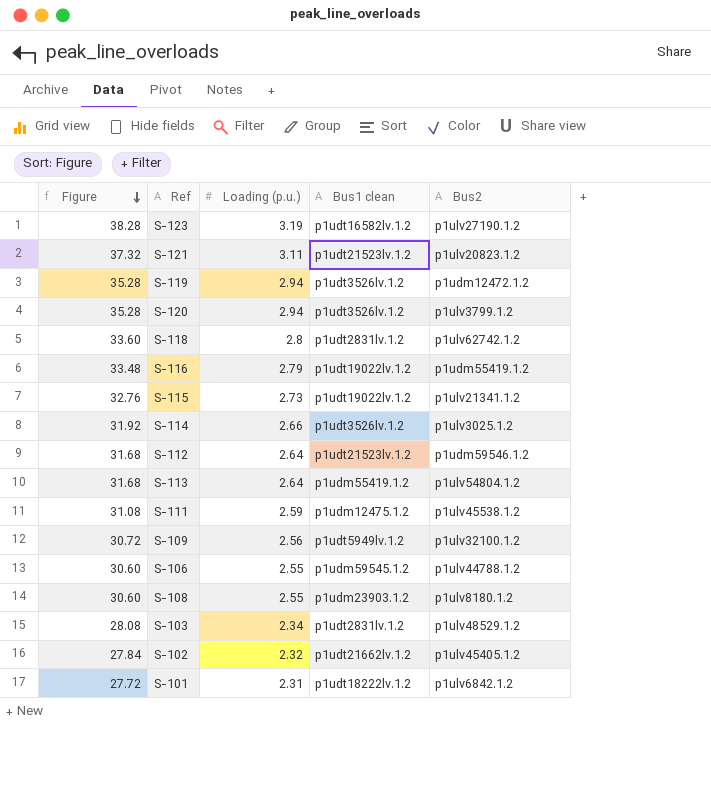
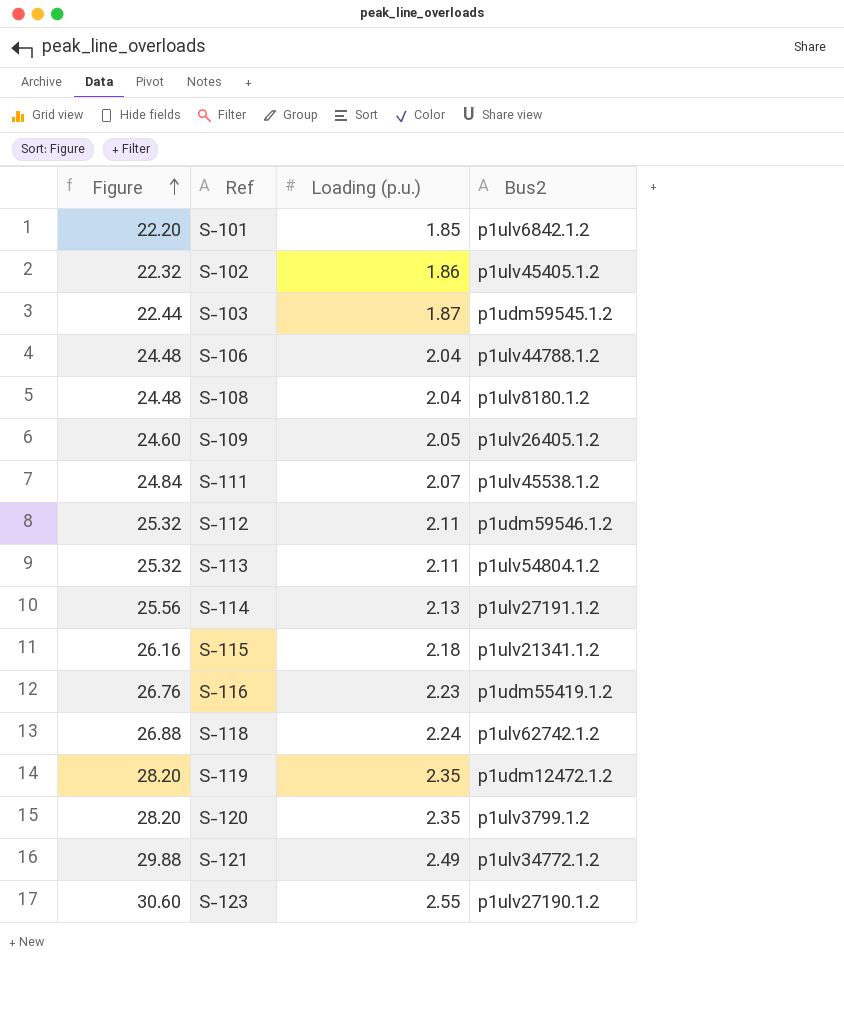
row order: Figure descending -> Figure ascending
column Bus1 clean | position: 4 -> none
S-101 | Figure: 27.72 -> 22.20
S-101 | Loading (p.u.): 2.31 -> 1.85
S-102 | Figure: 27.84 -> 22.32
S-102 | Loading (p.u.): 2.32 -> 1.86
S-103 | Figure: 28.08 -> 22.44
S-103 | Loading (p.u.): 2.34 -> 1.87
S-103 | Bus2: p1ulv48529.1.2 -> p1udm59545.1.2
S-106 | Figure: 30.60 -> 24.48
S-106 | Loading (p.u.): 2.55 -> 2.04
S-108 | Figure: 30.60 -> 24.48
S-108 | Loading (p.u.): 2.55 -> 2.04
S-109 | Figure: 30.72 -> 24.60
S-109 | Loading (p.u.): 2.56 -> 2.05
S-109 | Bus2: p1ulv32100.1.2 -> p1ulv26405.1.2
S-111 | Figure: 31.08 -> 24.84
S-111 | Loading (p.u.): 2.59 -> 2.07
S-112 | Figure: 31.68 -> 25.32
S-112 | Loading (p.u.): 2.64 -> 2.11
S-113 | Figure: 31.68 -> 25.32
S-113 | Loading (p.u.): 2.64 -> 2.11
S-114 | Figure: 31.92 -> 25.56
S-114 | Loading (p.u.): 2.66 -> 2.13
S-114 | Bus2: p1ulv3025.1.2 -> p1ulv27191.1.2
S-115 | Figure: 32.76 -> 26.16
S-115 | Loading (p.u.): 2.73 -> 2.18
S-116 | Figure: 33.48 -> 26.76
S-116 | Loading (p.u.): 2.79 -> 2.23
S-118 | Figure: 33.60 -> 26.88
S-118 | Loading (p.u.): 2.8 -> 2.24
S-119 | Figure: 35.28 -> 28.20
S-119 | Loading (p.u.): 2.94 -> 2.35
S-120 | Figure: 35.28 -> 28.20
S-120 | Loading (p.u.): 2.94 -> 2.35
S-121 | Figure: 37.32 -> 29.88
S-121 | Loading (p.u.): 3.11 -> 2.49
S-121 | Bus2: p1ulv20823.1.2 -> p1ulv34772.1.2
S-123 | Figure: 38.28 -> 30.60
S-123 | Loading (p.u.): 3.19 -> 2.55

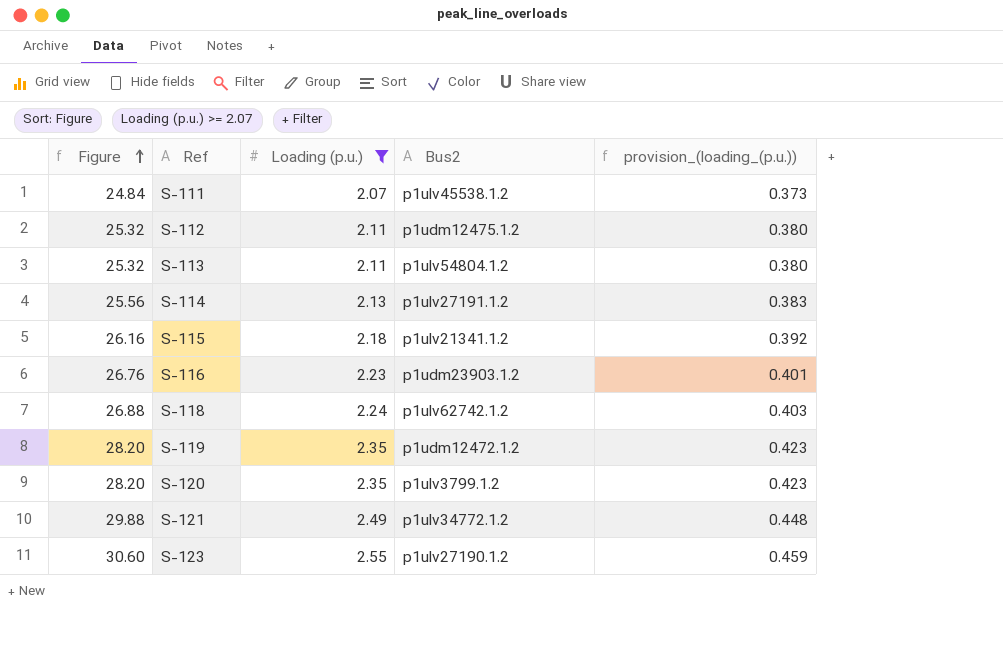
filter: none -> Loading (p.u.) >= 2.07
column provision_(loading_(p.u.)) | formula: none -> [Loading (p.u.)] * 0.18
S-112 | Bus2: p1udm59546.1.2 -> p1udm12475.1.2
S-116 | Bus2: p1udm55419.1.2 -> p1udm23903.1.2

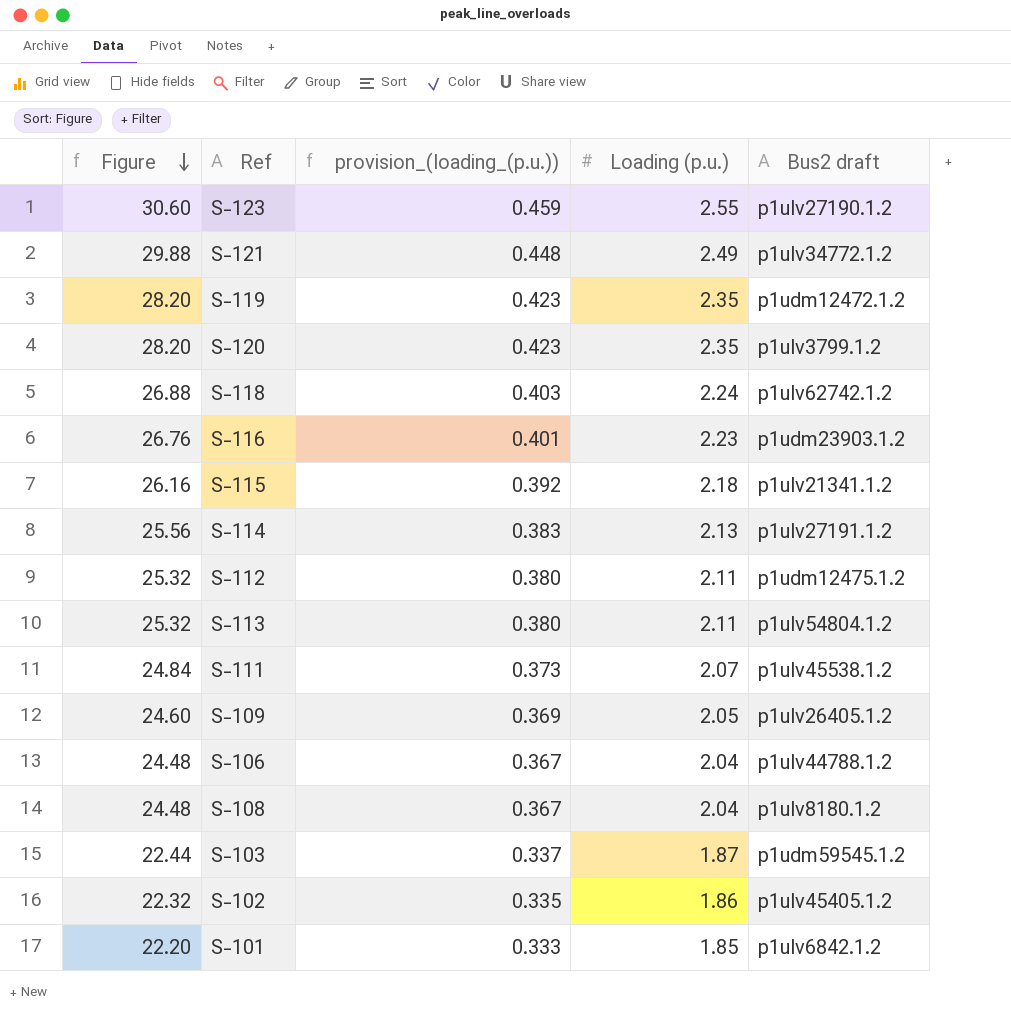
filter: Loading (p.u.) >= 2.07 -> none
row order: Figure ascending -> Figure descending
column provision_(loading_(p.u.)) | position: 5 -> 3
column name: Bus2 -> Bus2 draft

